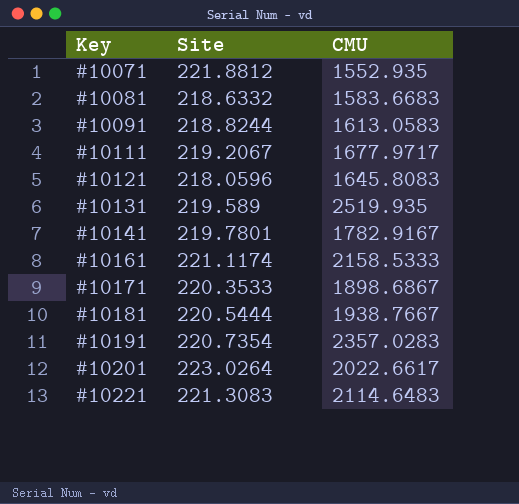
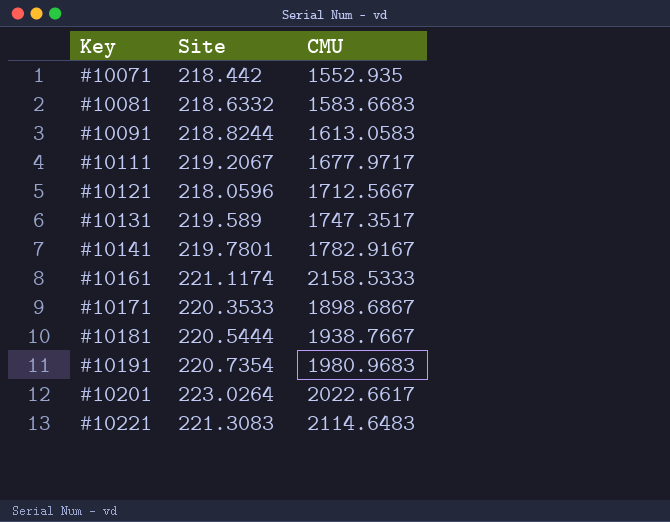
#10071 | Site: 221.8812 -> 218.442
#10121 | CMU: 1645.8083 -> 1712.5667
#10131 | CMU: 2519.935 -> 1747.3517
#10191 | CMU: 2357.0283 -> 1980.9683

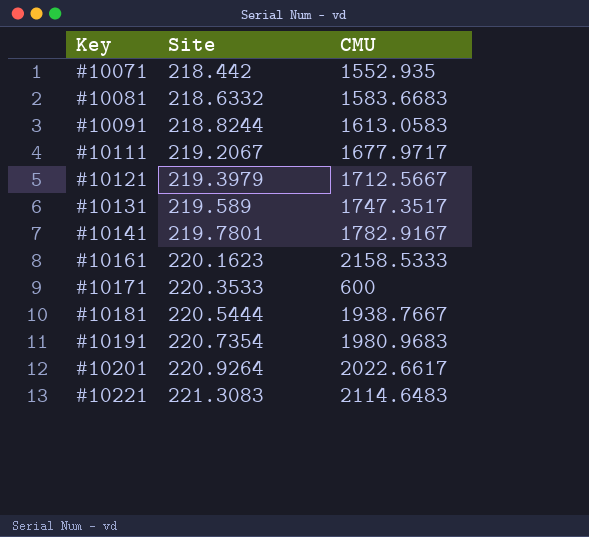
#10121 | Site: 218.0596 -> 219.3979
#10161 | Site: 221.1174 -> 220.1623
#10171 | CMU: 1898.6867 -> 600
#10201 | Site: 223.0264 -> 220.9264

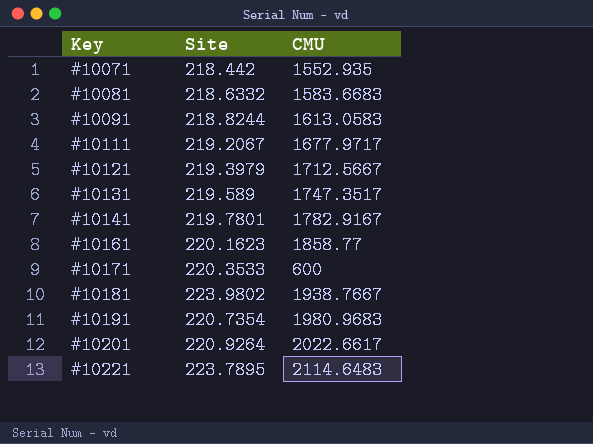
#10161 | CMU: 2158.5333 -> 1858.77
#10181 | Site: 220.5444 -> 223.9802
#10221 | Site: 221.3083 -> 223.7895

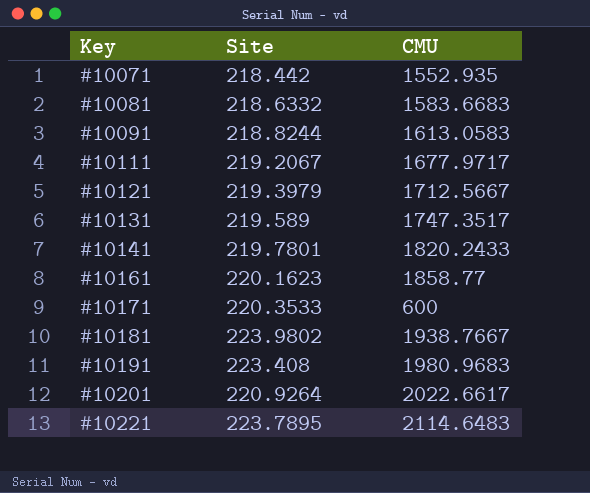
#10141 | CMU: 1782.9167 -> 1820.2433
#10191 | Site: 220.7354 -> 223.408

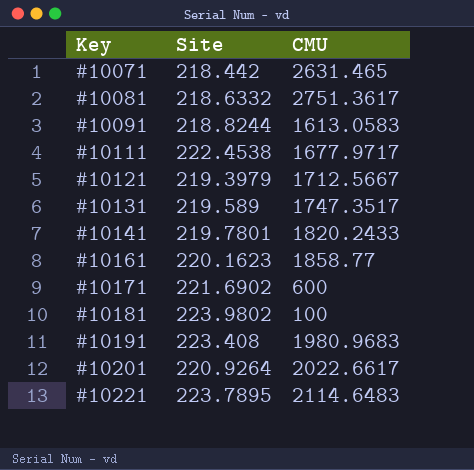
#10071 | CMU: 1552.935 -> 2631.465
#10081 | CMU: 1583.6683 -> 2751.3617
#10111 | Site: 219.2067 -> 222.4538
#10171 | Site: 220.3533 -> 221.6902
#10181 | CMU: 1938.7667 -> 100

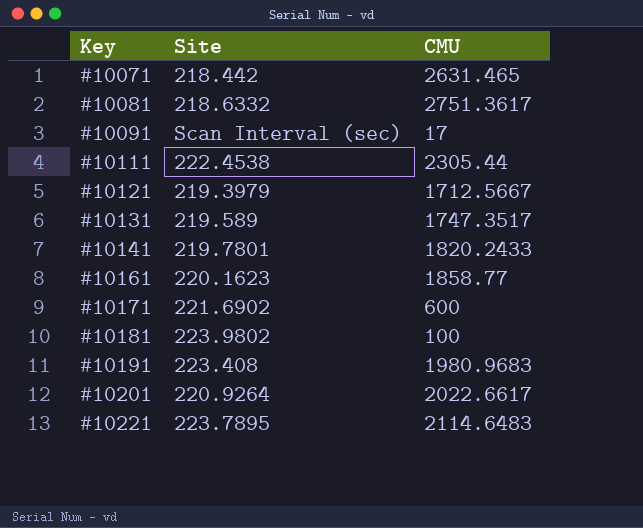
#10091 | Site: 218.8244 -> Scan Interval (sec)
#10091 | CMU: 1613.0583 -> 17
#10111 | CMU: 1677.9717 -> 2305.44

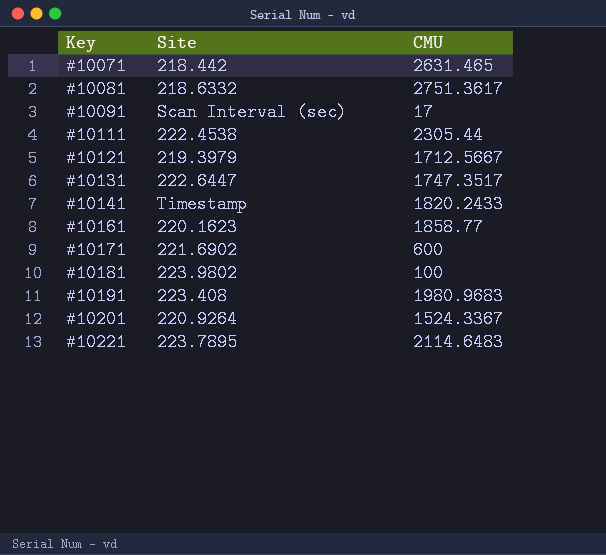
#10131 | Site: 219.589 -> 222.6447
#10141 | Site: 219.7801 -> Timestamp
#10201 | CMU: 2022.6617 -> 1524.3367

